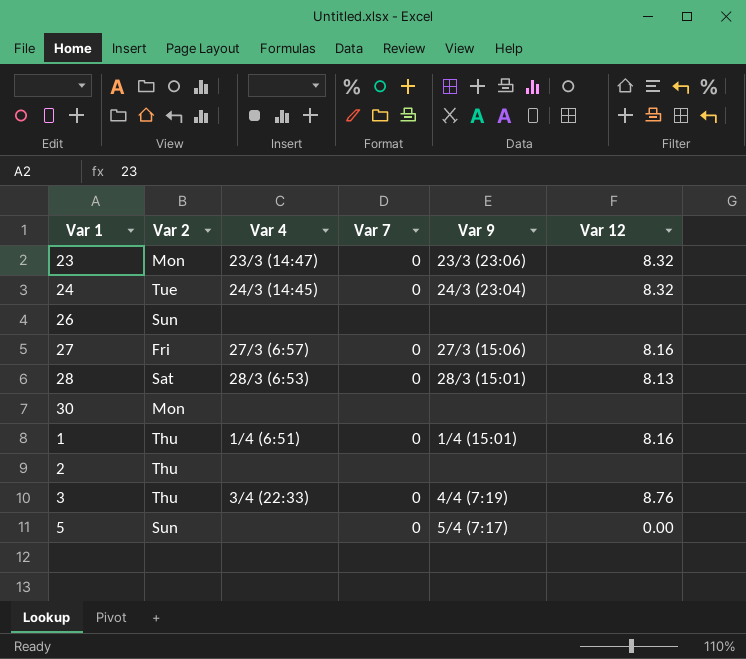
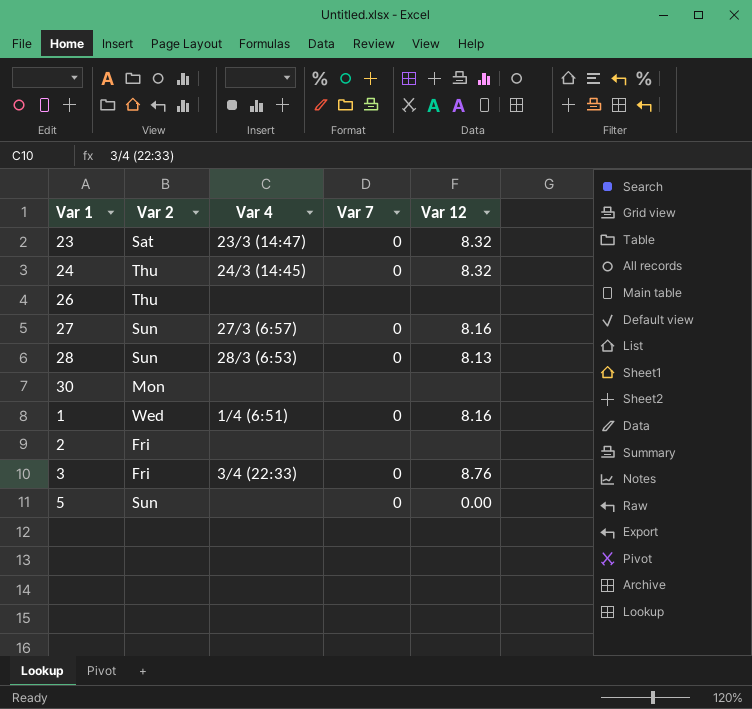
column Var 9 | position: 5 -> none
23 | Var 2: Mon -> Sat
24 | Var 2: Tue -> Thu
26 | Var 2: Sun -> Thu
27 | Var 2: Fri -> Sun
28 | Var 2: Sat -> Sun
1 | Var 2: Thu -> Wed
2 | Var 2: Thu -> Fri
3 | Var 2: Thu -> Fri

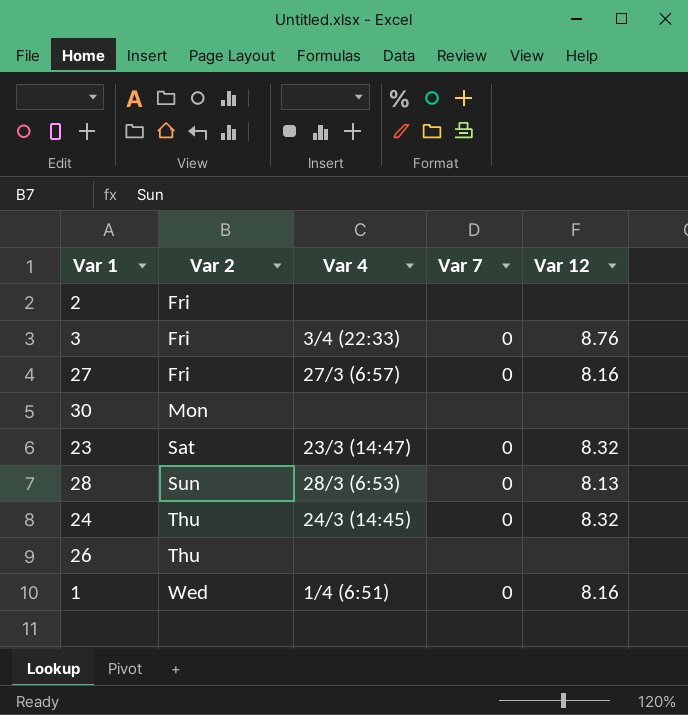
row order: none -> Var 2 ascending
row 5: Sun | none | 0 | 0.00 -> none
27 | Var 2: Sun -> Fri

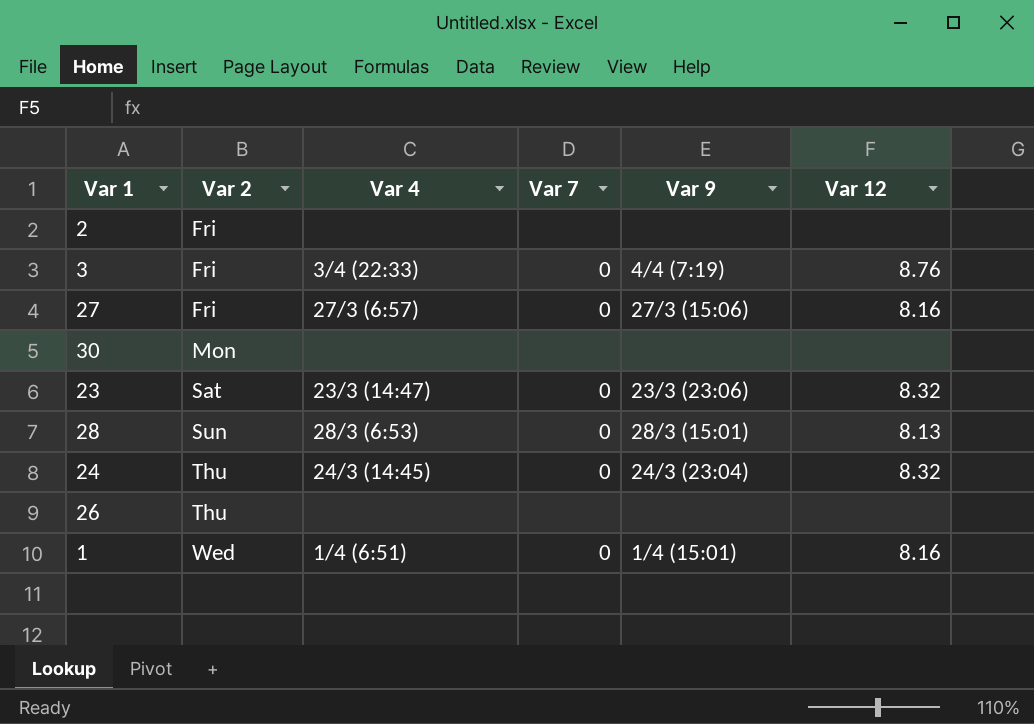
column Var 9 | position: none -> 5

